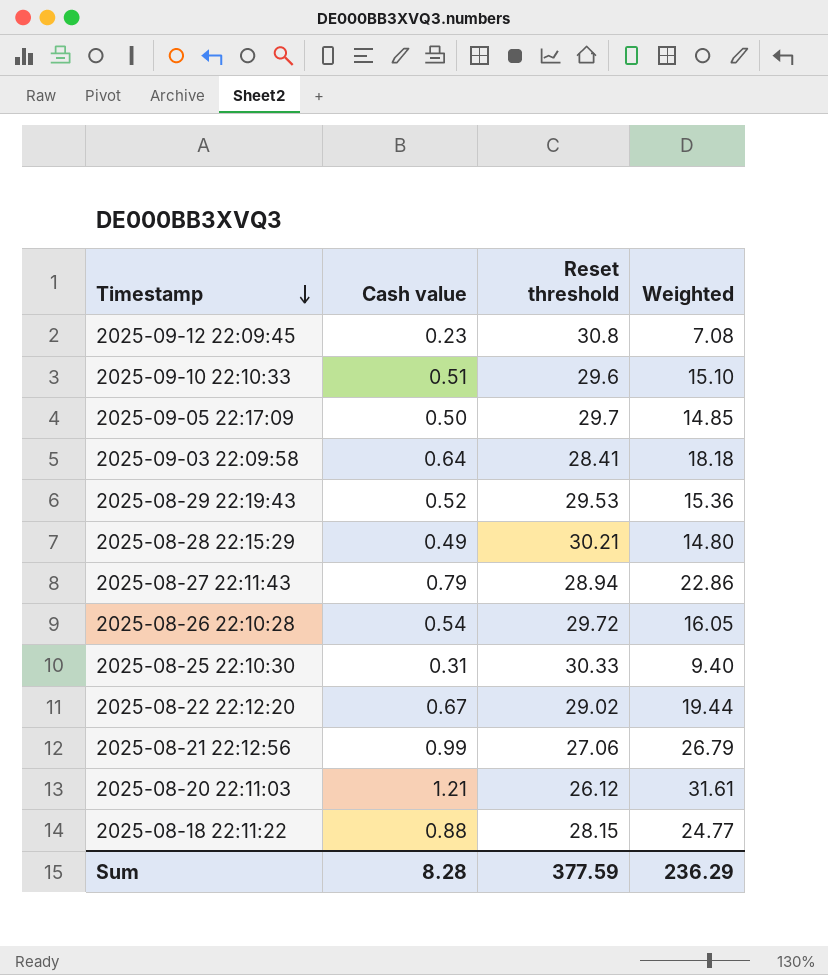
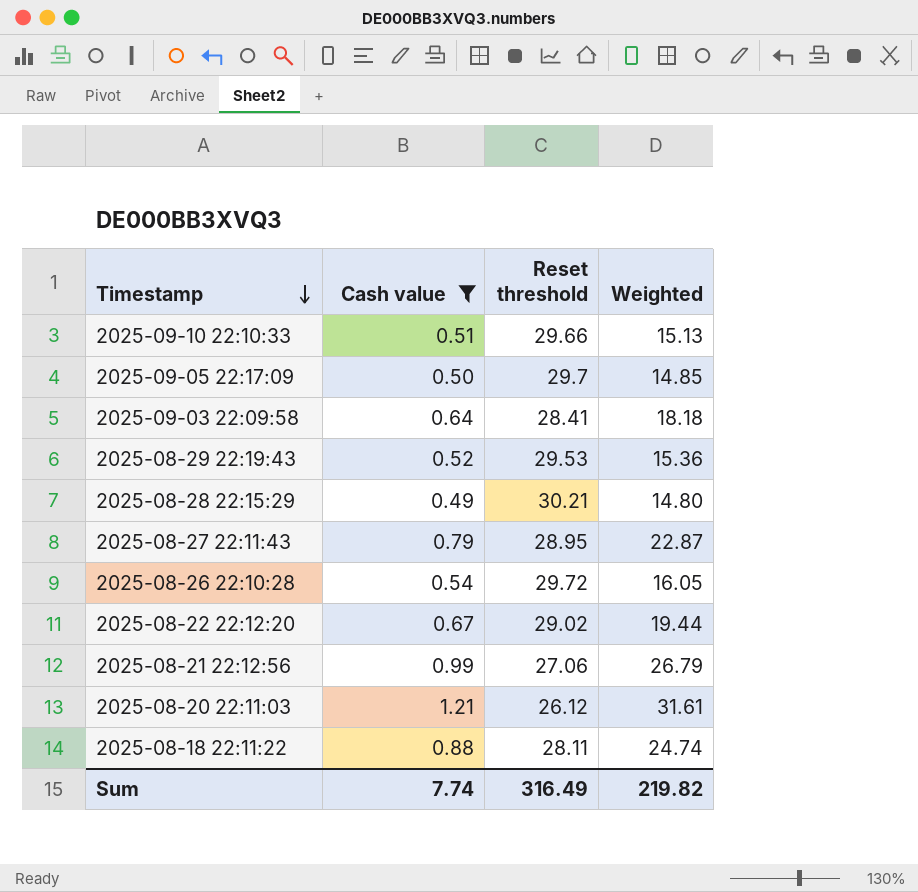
filter: none -> Cash value >= 0.49
2025-09-10 22:10:33 | Reset threshold: 29.6 -> 29.66
2025-09-10 22:10:33 | Weighted: 15.10 -> 15.13
2025-08-27 22:11:43 | Reset threshold: 28.94 -> 28.95
2025-08-27 22:11:43 | Weighted: 22.86 -> 22.87
2025-08-18 22:11:22 | Reset threshold: 28.15 -> 28.11
2025-08-18 22:11:22 | Weighted: 24.77 -> 24.74
Sum | Cash value: 8.28 -> 7.74
Sum | Reset threshold: 377.59 -> 316.49
Sum | Weighted: 236.29 -> 219.82

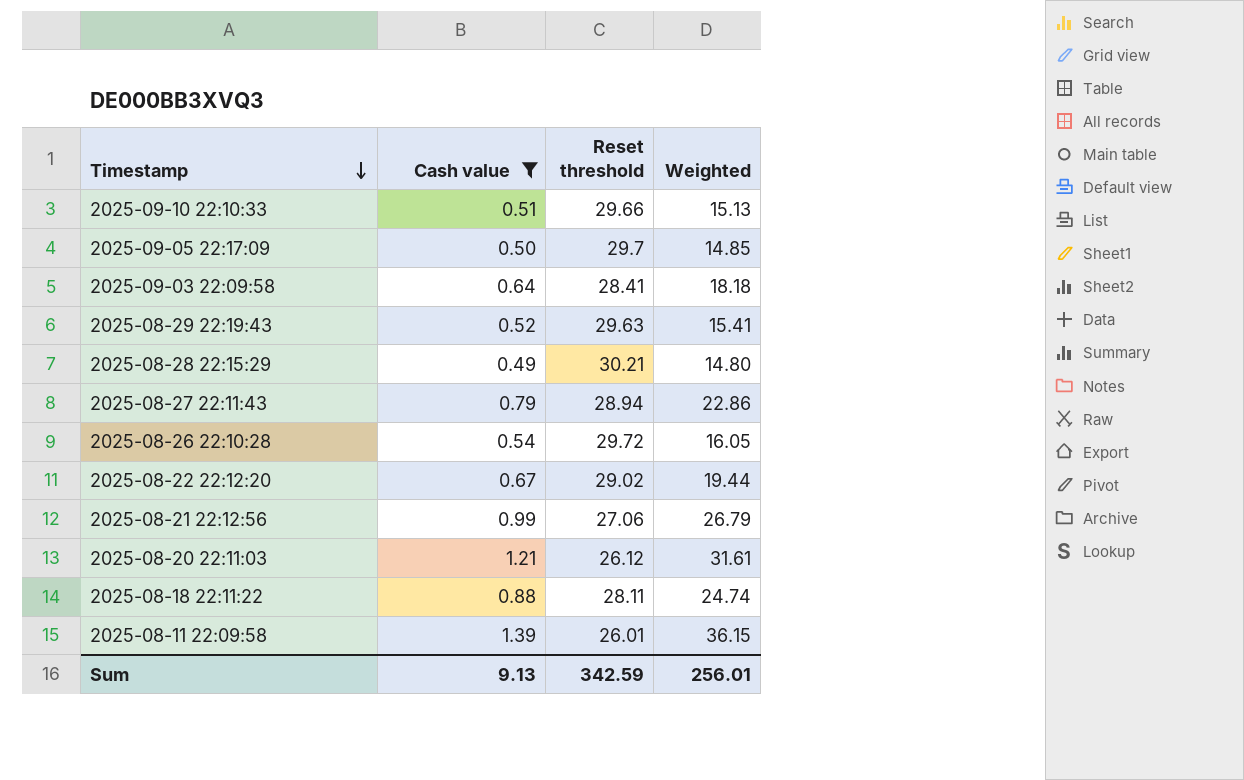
2025-08-29 22:19:43 | Reset threshold: 29.53 -> 29.63
2025-08-29 22:19:43 | Weighted: 15.36 -> 15.41
2025-08-27 22:11:43 | Reset threshold: 28.95 -> 28.94
2025-08-27 22:11:43 | Weighted: 22.87 -> 22.86
row 2025-08-11 22:09:58: none -> 1.39 | 26.01 | 36.15
Sum | Cash value: 7.74 -> 9.13
Sum | Reset threshold: 316.49 -> 342.59
Sum | Weighted: 219.82 -> 256.01

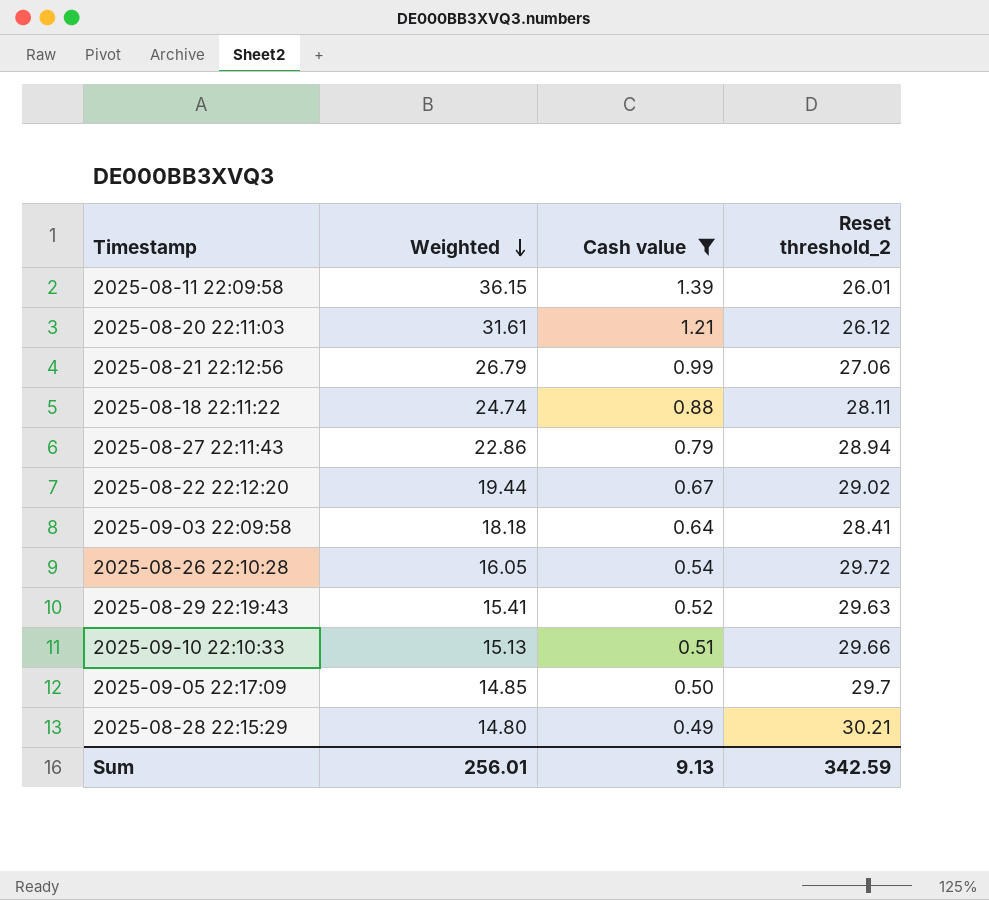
row order: Timestamp descending -> Weighted descending
column Weighted | position: 4 -> 2
column name: Reset threshold -> Reset threshold_2

